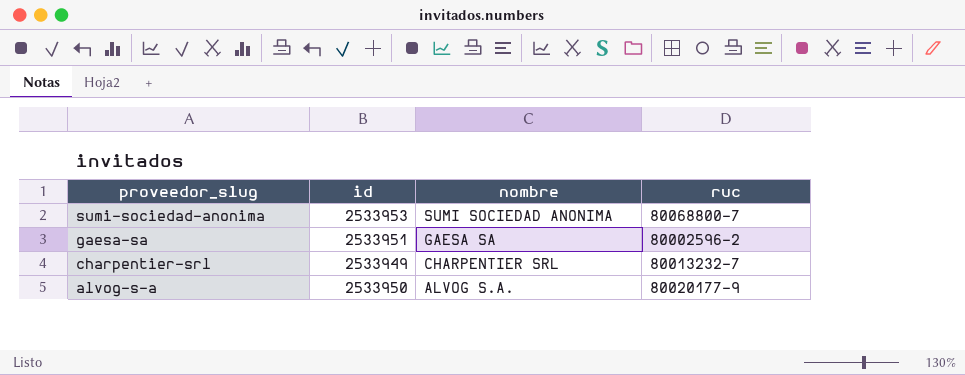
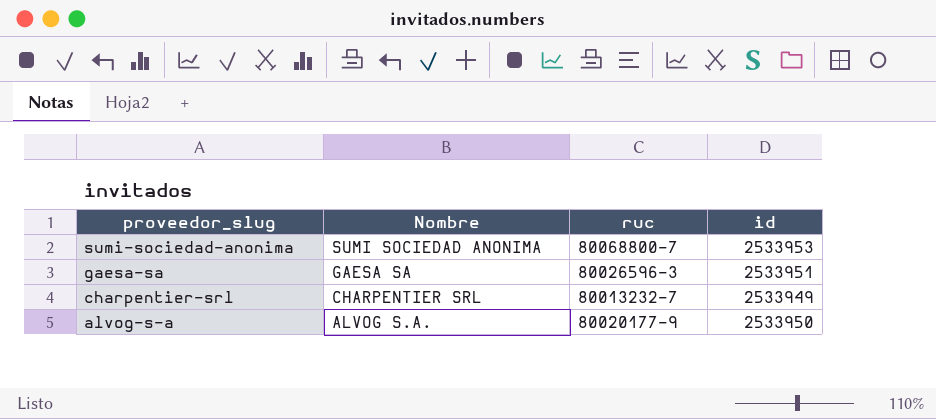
column name: nombre -> Nombre
column id | position: 2 -> 4
gaesa-sa | ruc: 80002596-2 -> 80026596-3

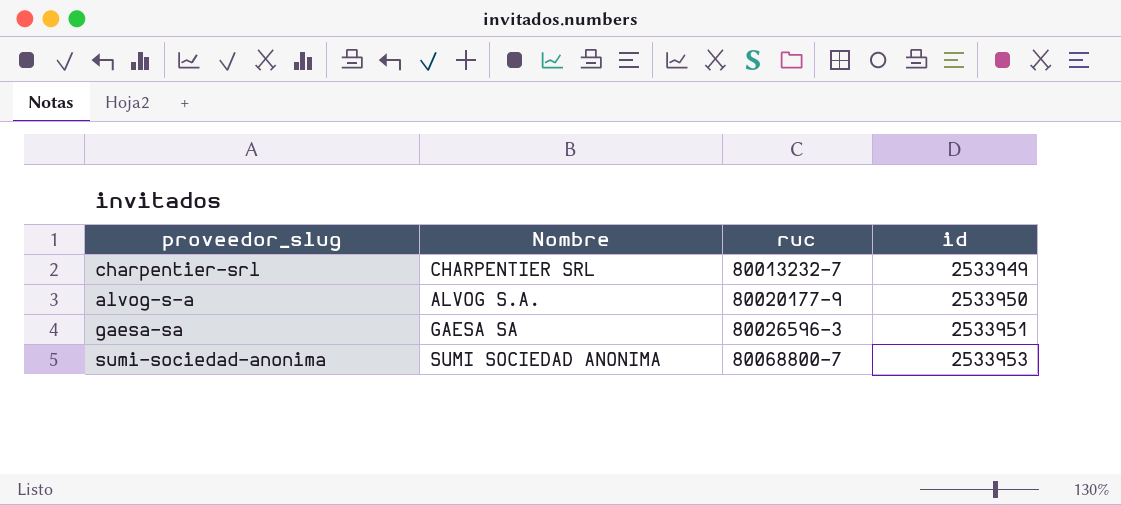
row order: proveedor_slug descending -> ruc ascending

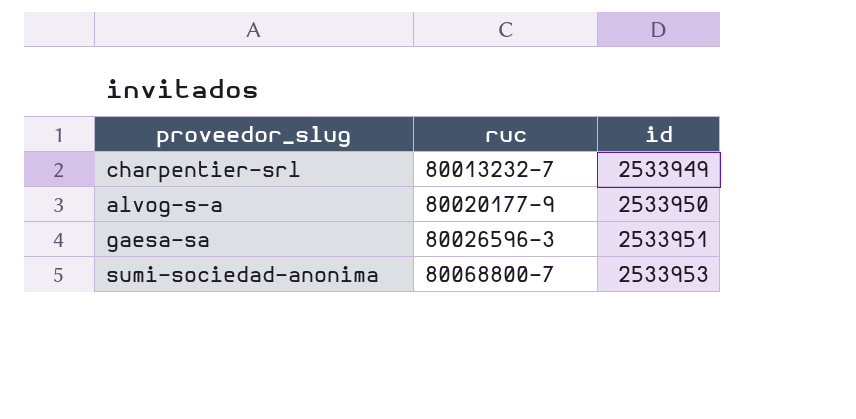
column Nombre | position: 2 -> none

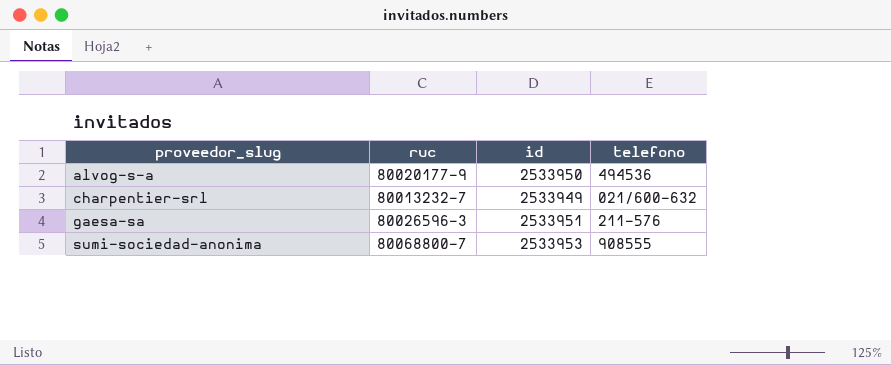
row order: ruc ascending -> proveedor_slug ascending
column telefono | position: none -> 4

